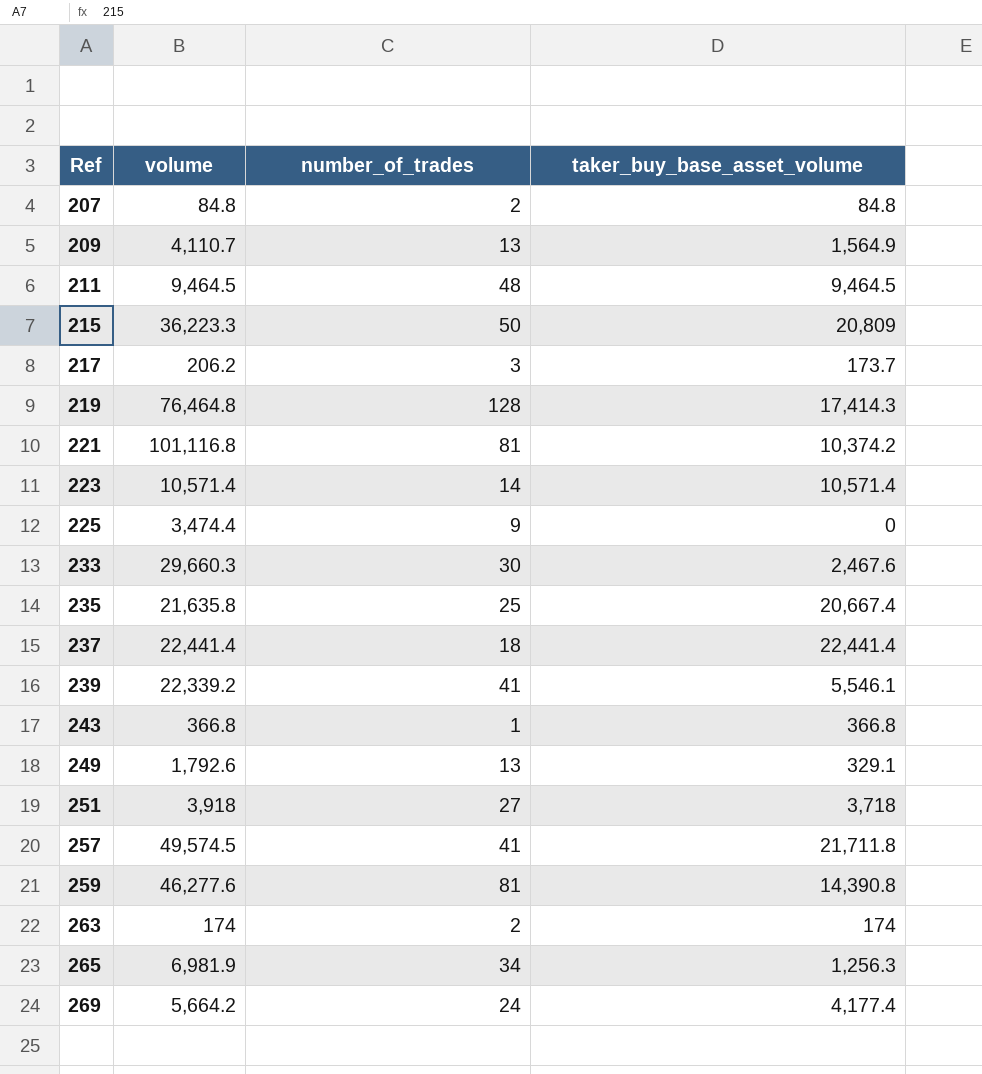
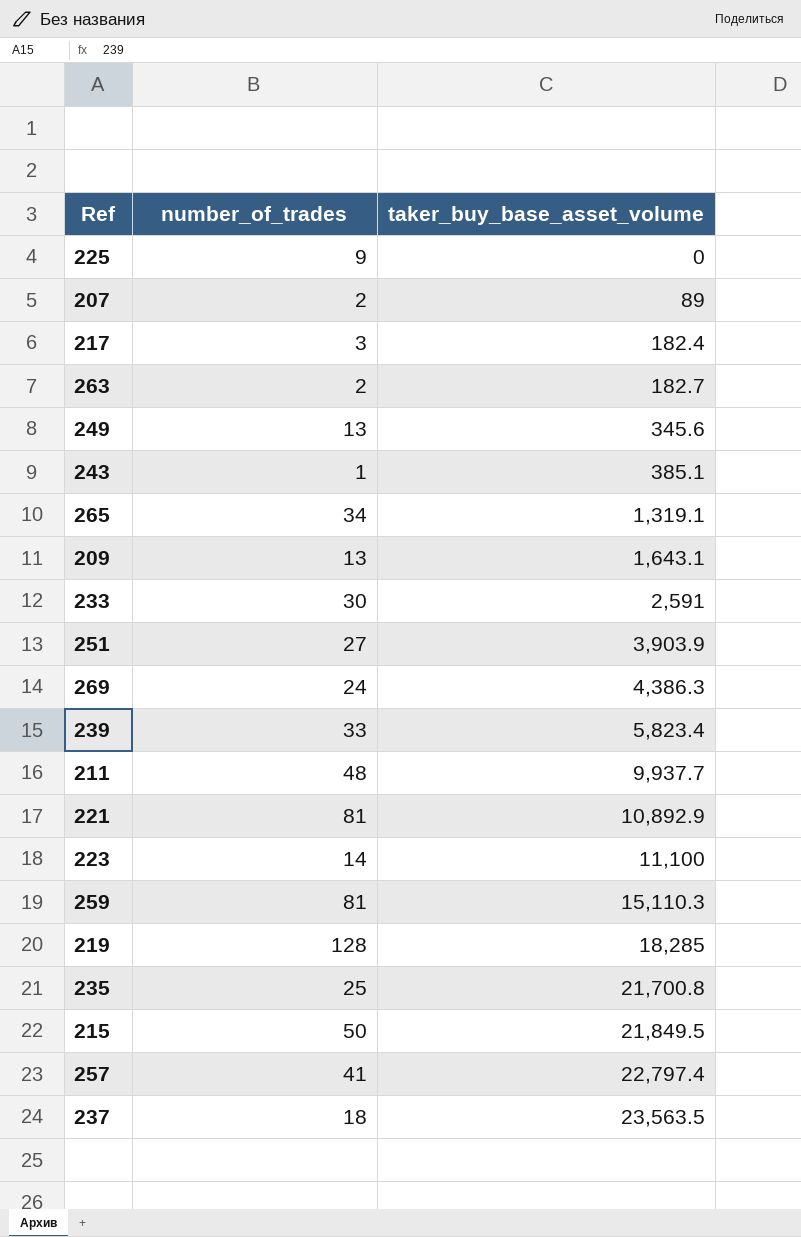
row order: Ref ascending -> taker_buy_base_asset_volume ascending
column volume | position: 2 -> none
207 | taker_buy_base_asset_volume: 84.8 -> 89
217 | taker_buy_base_asset_volume: 173.7 -> 182.4
263 | taker_buy_base_asset_volume: 174 -> 182.7
249 | taker_buy_base_asset_volume: 329.1 -> 345.6
243 | taker_buy_base_asset_volume: 366.8 -> 385.1
265 | taker_buy_base_asset_volume: 1,256.3 -> 1,319.1
209 | taker_buy_base_asset_volume: 1,564.9 -> 1,643.1
233 | taker_buy_base_asset_volume: 2,467.6 -> 2,591
251 | taker_buy_base_asset_volume: 3,718 -> 3,903.9
269 | taker_buy_base_asset_volume: 4,177.4 -> 4,386.3
239 | number_of_trades: 41 -> 33
239 | taker_buy_base_asset_volume: 5,546.1 -> 5,823.4
211 | taker_buy_base_asset_volume: 9,464.5 -> 9,937.7
221 | taker_buy_base_asset_volume: 10,374.2 -> 10,892.9
223 | taker_buy_base_asset_volume: 10,571.4 -> 11,100
259 | taker_buy_base_asset_volume: 14,390.8 -> 15,110.3
219 | taker_buy_base_asset_volume: 17,414.3 -> 18,285
235 | taker_buy_base_asset_volume: 20,667.4 -> 21,700.8
215 | taker_buy_base_asset_volume: 20,809 -> 21,849.5
257 | taker_buy_base_asset_volume: 21,711.8 -> 22,797.4
237 | taker_buy_base_asset_volume: 22,441.4 -> 23,563.5

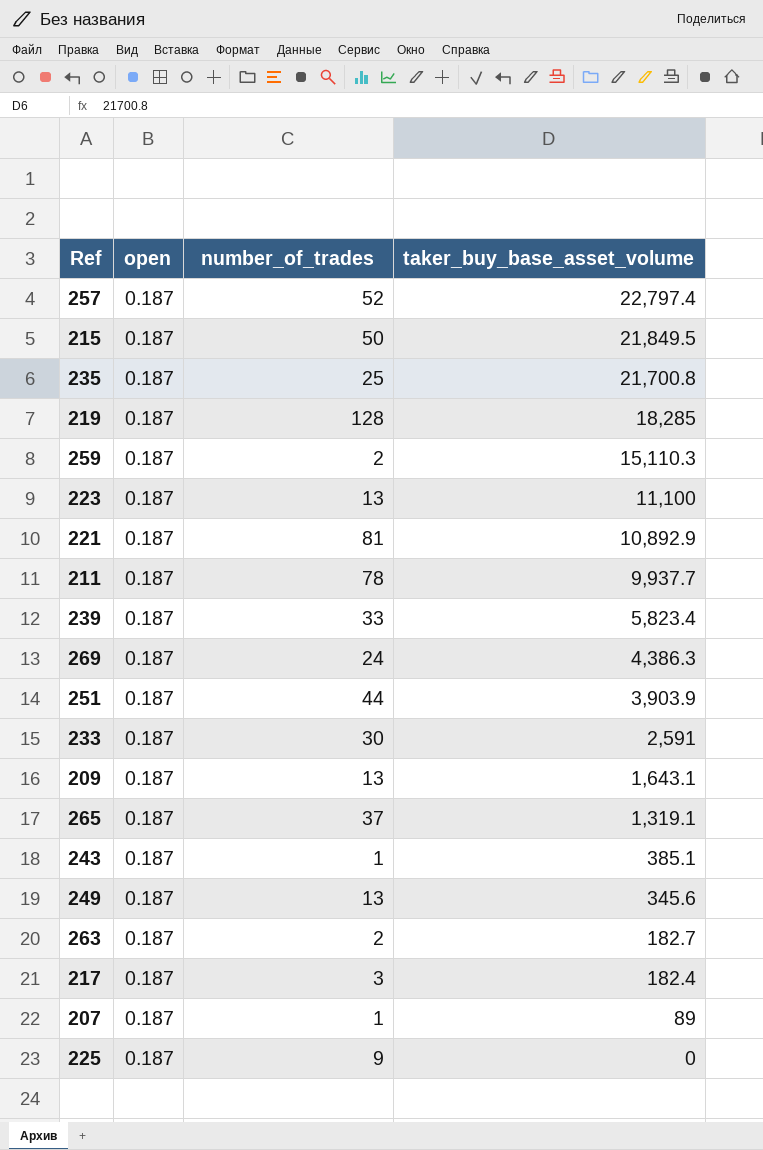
row order: taker_buy_base_asset_volume ascending -> taker_buy_base_asset_volume descending
column open | position: none -> 2
row 237: 18 | 23,563.5 -> none
257 | number_of_trades: 41 -> 52
259 | number_of_trades: 81 -> 2
223 | number_of_trades: 14 -> 13
211 | number_of_trades: 48 -> 78
251 | number_of_trades: 27 -> 44
265 | number_of_trades: 34 -> 37
207 | number_of_trades: 2 -> 1

